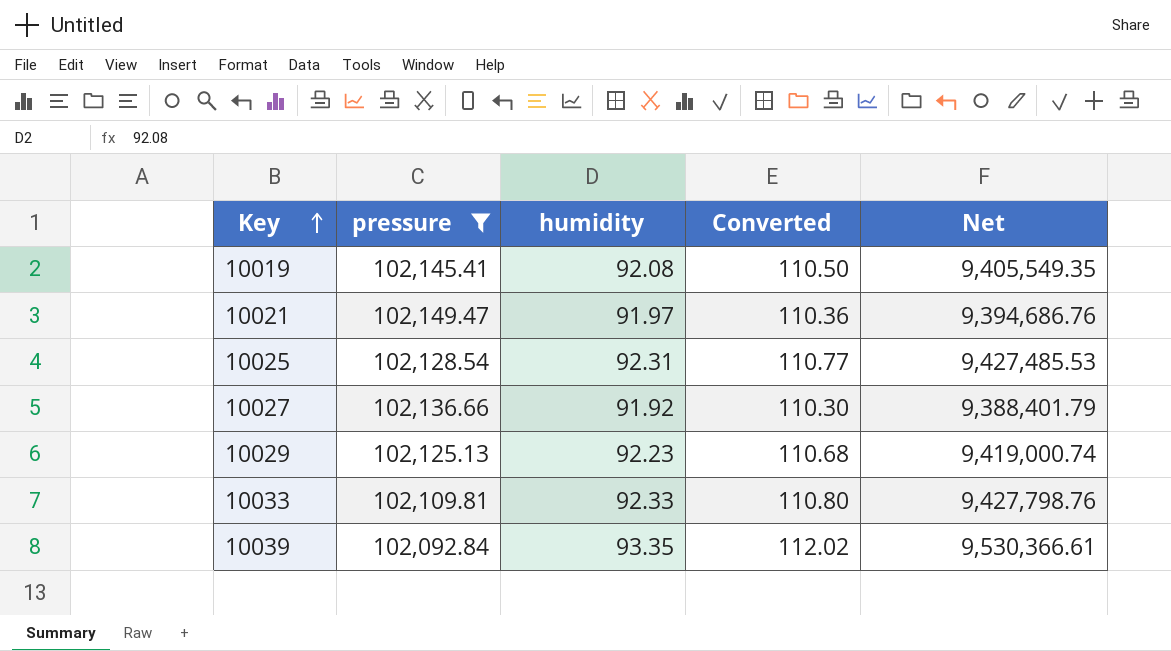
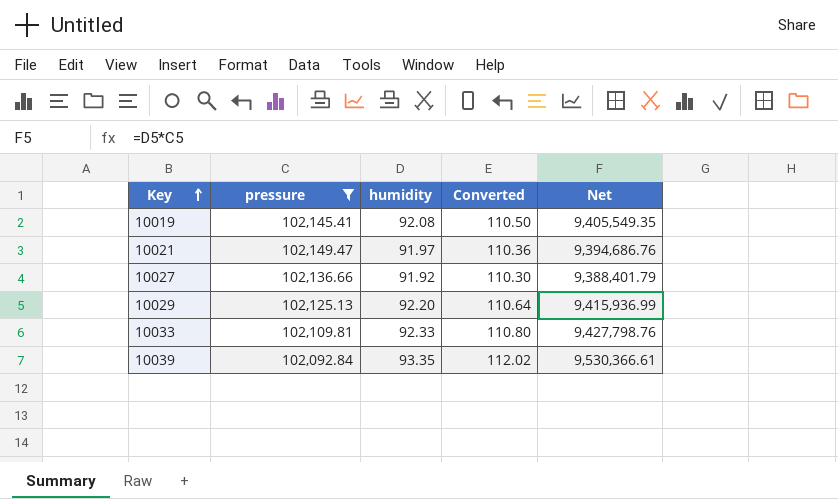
row 10025: 102,128.54 | 92.31 | 110.77 | 9,427,485.53 -> none
10029 | humidity: 92.23 -> 92.20
10029 | Converted: 110.68 -> 110.64
10029 | Net: 9,419,000.74 -> 9,415,936.99

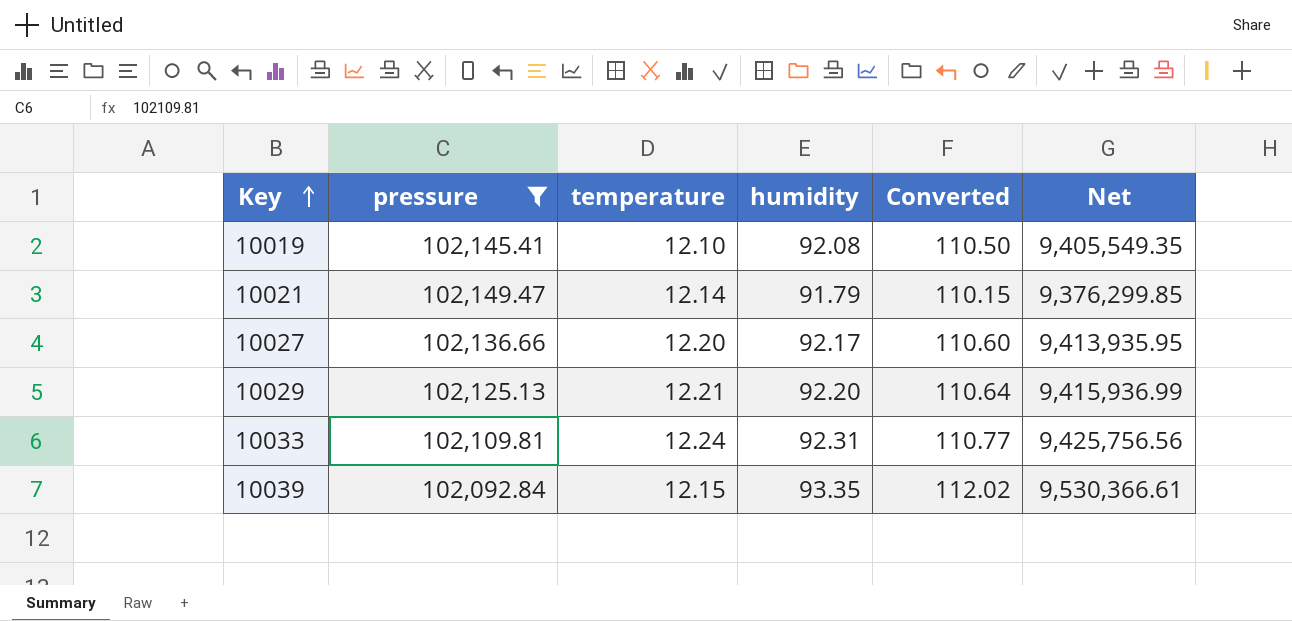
column temperature | position: none -> 3
10021 | humidity: 91.97 -> 91.79
10021 | Converted: 110.36 -> 110.15
10021 | Net: 9,394,686.76 -> 9,376,299.85
10027 | humidity: 91.92 -> 92.17
10027 | Converted: 110.30 -> 110.60
10027 | Net: 9,388,401.79 -> 9,413,935.95
10033 | humidity: 92.33 -> 92.31
10033 | Converted: 110.80 -> 110.77
10033 | Net: 9,427,798.76 -> 9,425,756.56

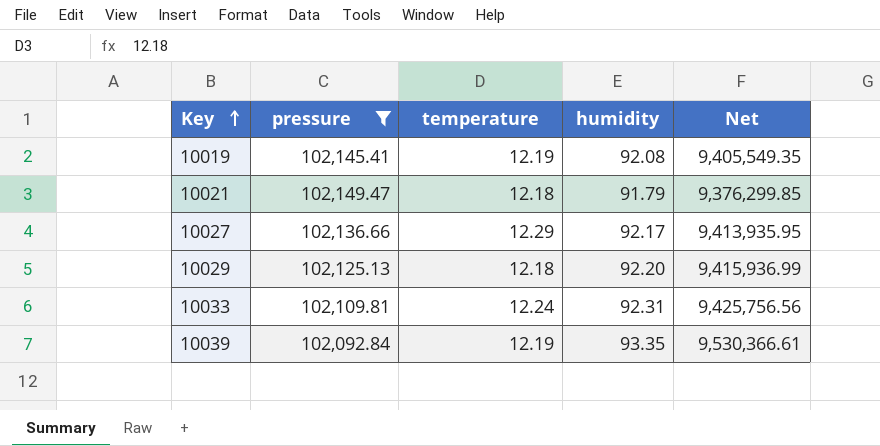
column Converted | formula: [humidity] * 1.2 -> none
10019 | temperature: 12.10 -> 12.19
10021 | temperature: 12.14 -> 12.18
10027 | temperature: 12.20 -> 12.29
10029 | temperature: 12.21 -> 12.18
10039 | temperature: 12.15 -> 12.19

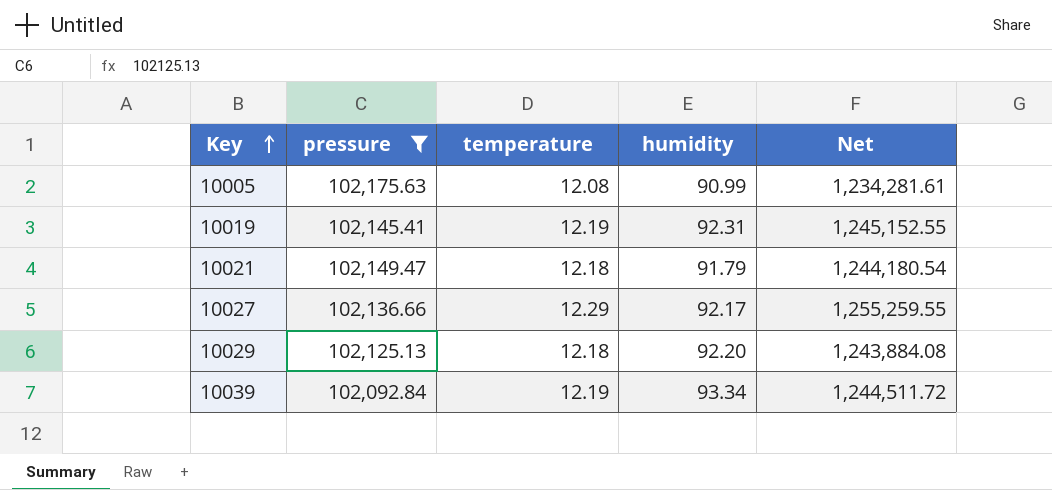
column Net | formula: [pressure] * [humidity] -> [pressure] * [temperature]
row 10033: 102,109.81 | 12.24 | 92.31 | 9,425,756.56 -> none
row 10005: none -> 102,175.63 | 12.08 | 90.99 | 1,234,281.61
10019 | humidity: 92.08 -> 92.31
10039 | humidity: 93.35 -> 93.34

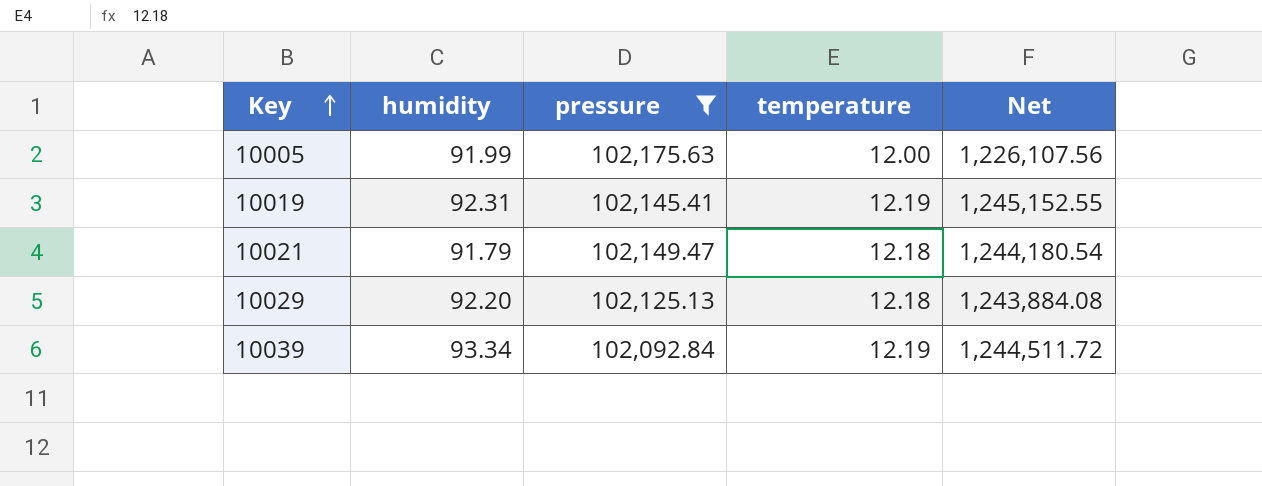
column humidity | position: 4 -> 2
row 10027: 102,136.66 | 12.29 | 92.17 | 1,255,259.55 -> none
10005 | humidity: 90.99 -> 91.99
10005 | temperature: 12.08 -> 12.00
10005 | Net: 1,234,281.61 -> 1,226,107.56

